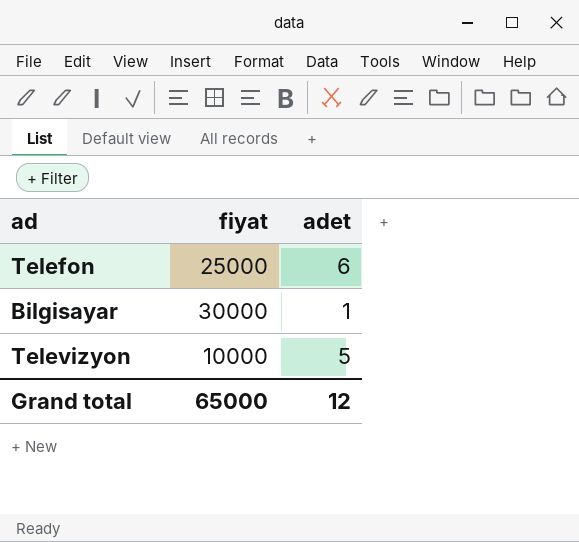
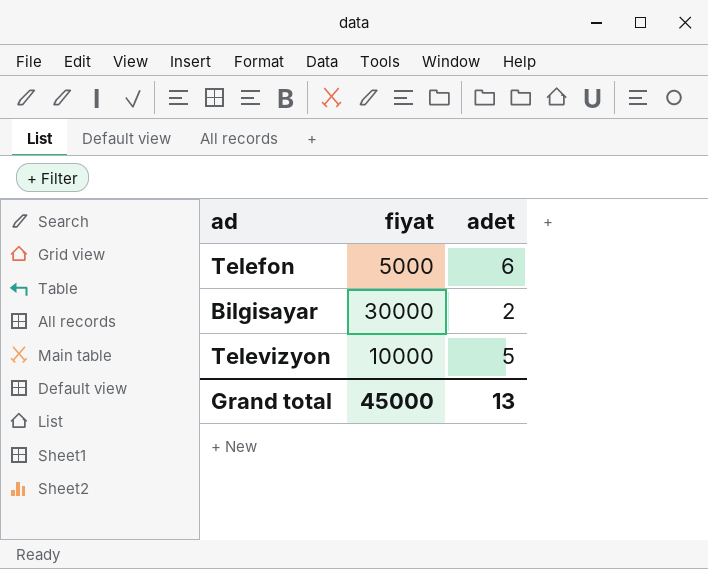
Telefon | fiyat: 25000 -> 5000
Bilgisayar | adet: 1 -> 2
Grand total | fiyat: 65000 -> 45000
Grand total | adet: 12 -> 13

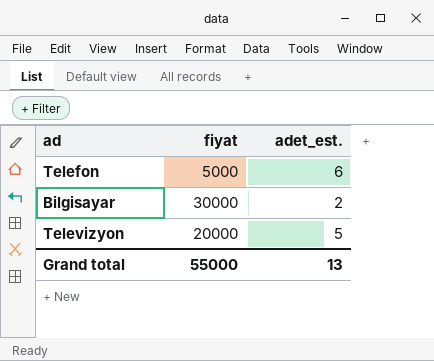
column name: adet -> adet_est.
Televizyon | fiyat: 10000 -> 20000
Grand total | fiyat: 45000 -> 55000

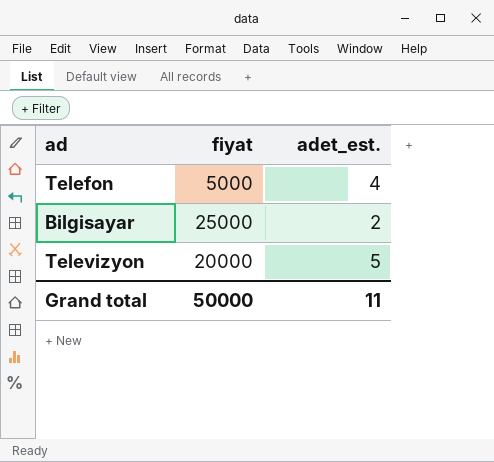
Telefon | adet_est.: 6 -> 4
Bilgisayar | fiyat: 30000 -> 25000
Grand total | fiyat: 55000 -> 50000
Grand total | adet_est.: 13 -> 11

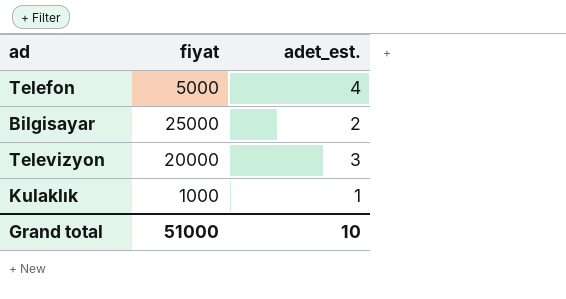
Televizyon | adet_est.: 5 -> 3
row Kulaklık: none -> 1000 | 1
Grand total | fiyat: 50000 -> 51000
Grand total | adet_est.: 11 -> 10

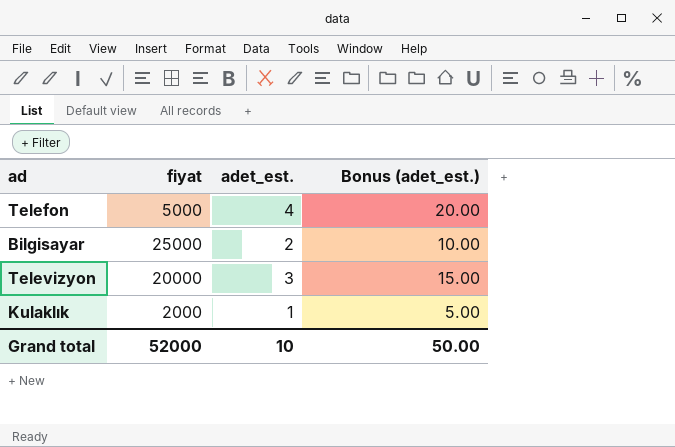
column Bonus (adet_est.) | formula: none -> [adet_est.] * 5
Kulaklık | fiyat: 1000 -> 2000
Grand total | fiyat: 51000 -> 52000

